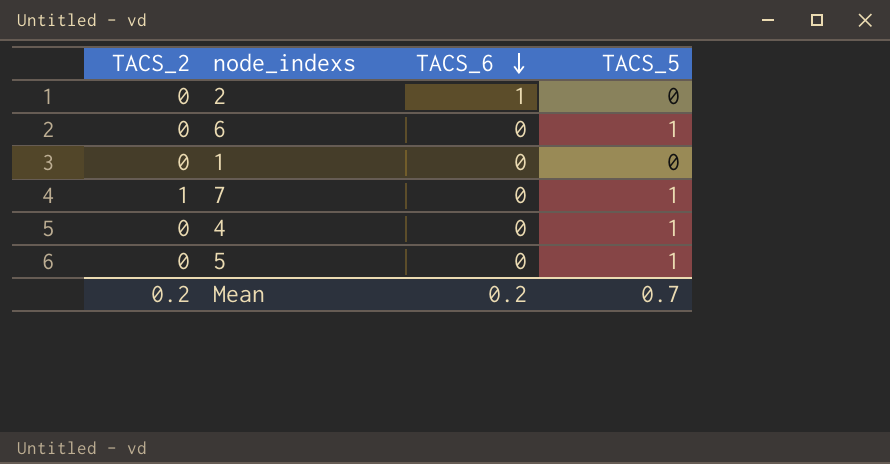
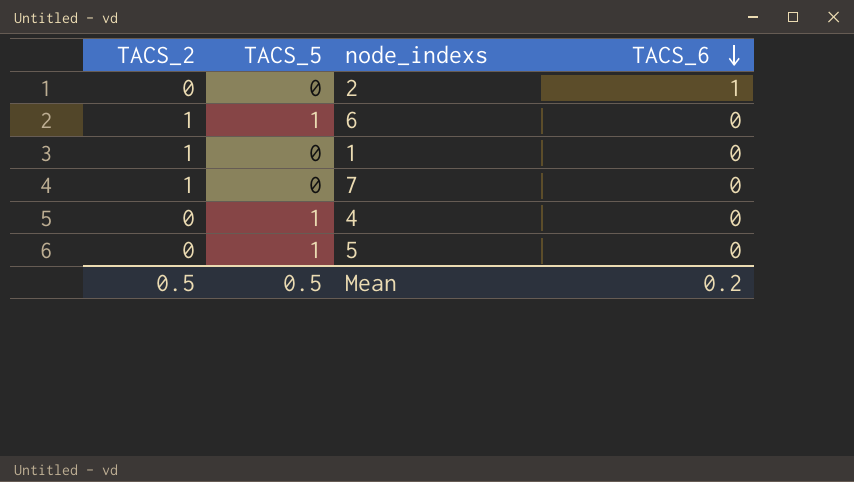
column TACS_5 | position: 4 -> 2
6 | TACS_2: 0 -> 1
1 | TACS_2: 0 -> 1
7 | TACS_5: 1 -> 0
Mean | TACS_2: 0.2 -> 0.5
Mean | TACS_5: 0.7 -> 0.5

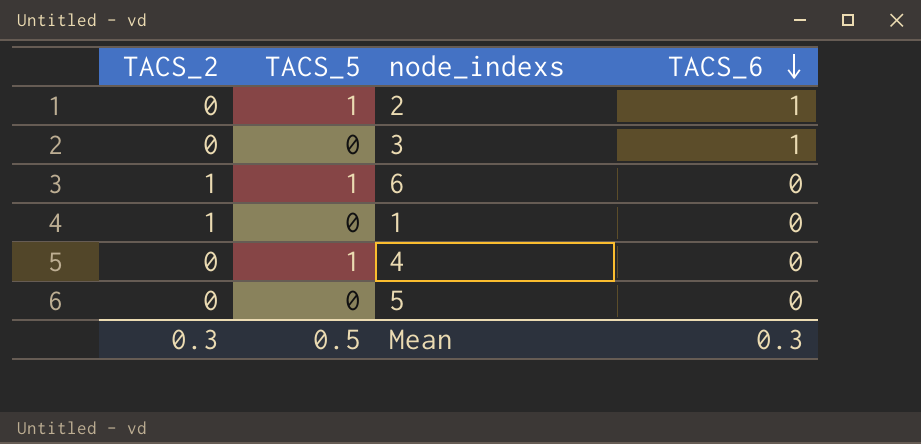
row 7: 1 | 0 | 0 -> none
2 | TACS_5: 0 -> 1
row 3: none -> 0 | 0 | 1
5 | TACS_5: 1 -> 0
Mean | TACS_2: 0.5 -> 0.3
Mean | TACS_6: 0.2 -> 0.3

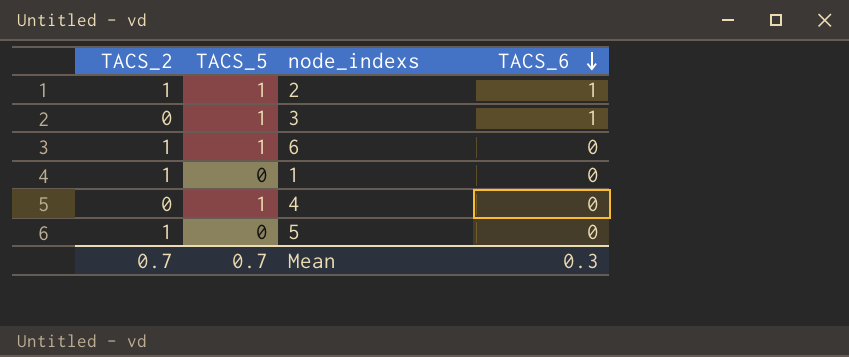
2 | TACS_2: 0 -> 1
3 | TACS_5: 0 -> 1
5 | TACS_2: 0 -> 1
Mean | TACS_2: 0.3 -> 0.7
Mean | TACS_5: 0.5 -> 0.7

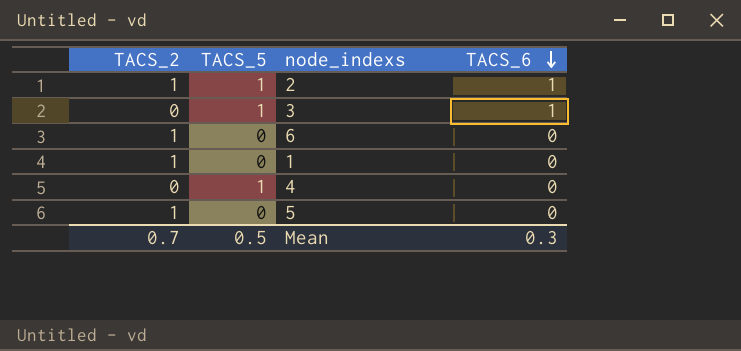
6 | TACS_5: 1 -> 0
Mean | TACS_5: 0.7 -> 0.5

